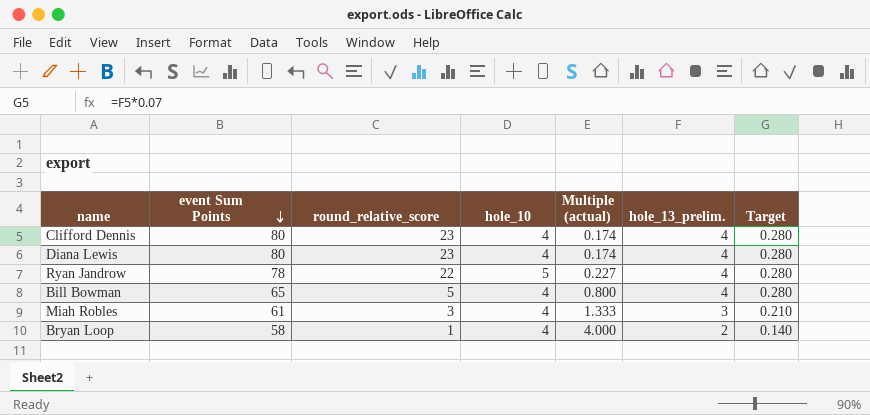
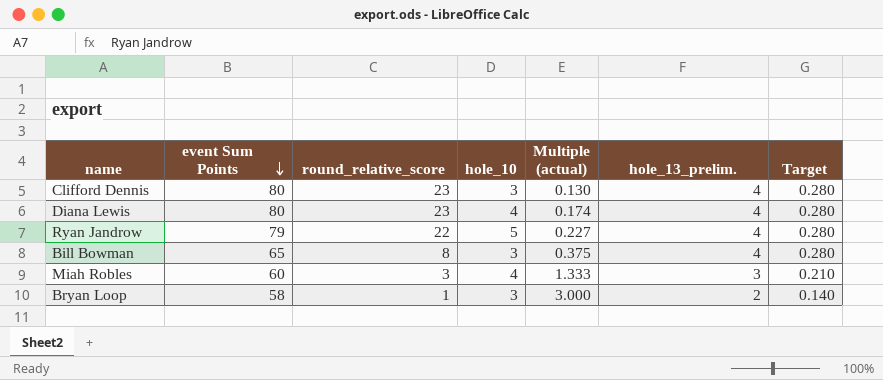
Clifford Dennis | hole_10: 4 -> 3
Clifford Dennis | Multiple (actual): 0.174 -> 0.130
Ryan Jandrow | event Sum Points: 78 -> 79
Bill Bowman | round_relative_score: 5 -> 8
Bill Bowman | hole_10: 4 -> 3
Bill Bowman | Multiple (actual): 0.800 -> 0.375
Miah Robles | event Sum Points: 61 -> 60
Bryan Loop | hole_10: 4 -> 3
Bryan Loop | Multiple (actual): 4.000 -> 3.000

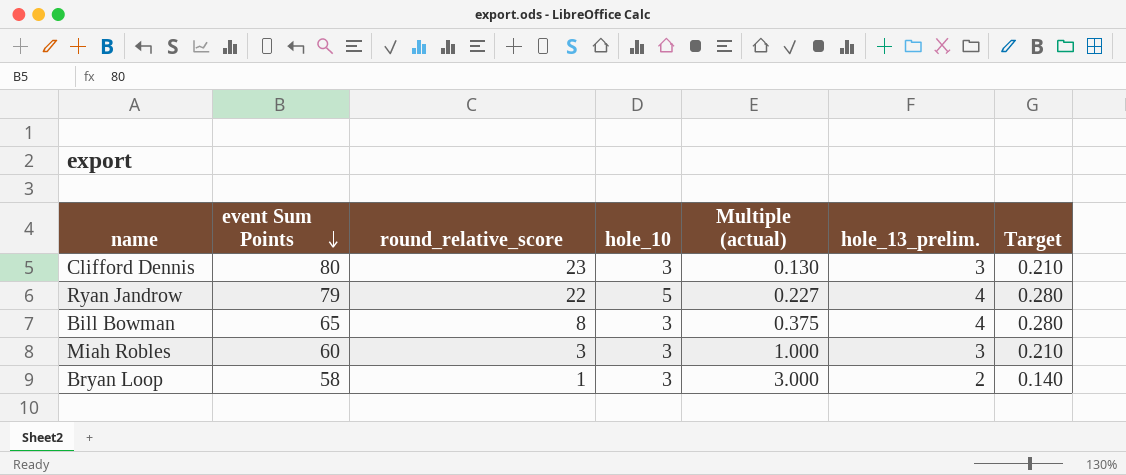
row Diana Lewis: 80 | 23 | 4 | 0.174 | 4 | 0.280 -> none
Clifford Dennis | hole_13_prelim.: 4 -> 3
Clifford Dennis | Target: 0.280 -> 0.210
Miah Robles | hole_10: 4 -> 3
Miah Robles | Multiple (actual): 1.333 -> 1.000

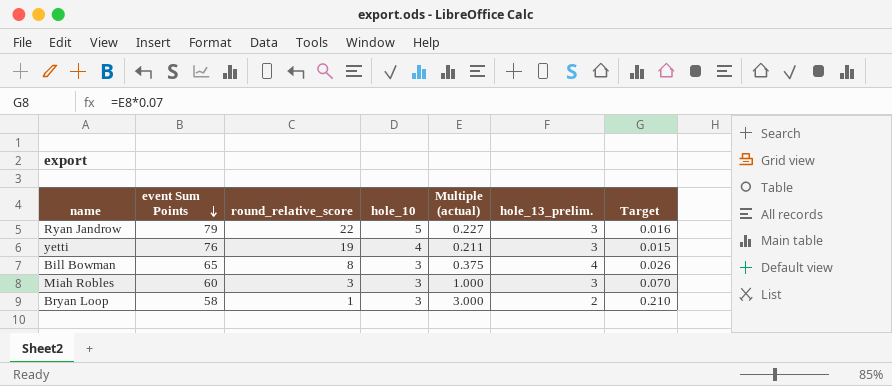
column Target | formula: [hole_13_prelim.] * 0.07 -> [Multiple (actual)] * 0.07
row Clifford Dennis: 80 | 23 | 3 | 0.130 | 3 | 0.210 -> none
Ryan Jandrow | hole_13_prelim.: 4 -> 3
row yetti: none -> 76 | 19 | 4 | 0.211 | 3 | 0.015

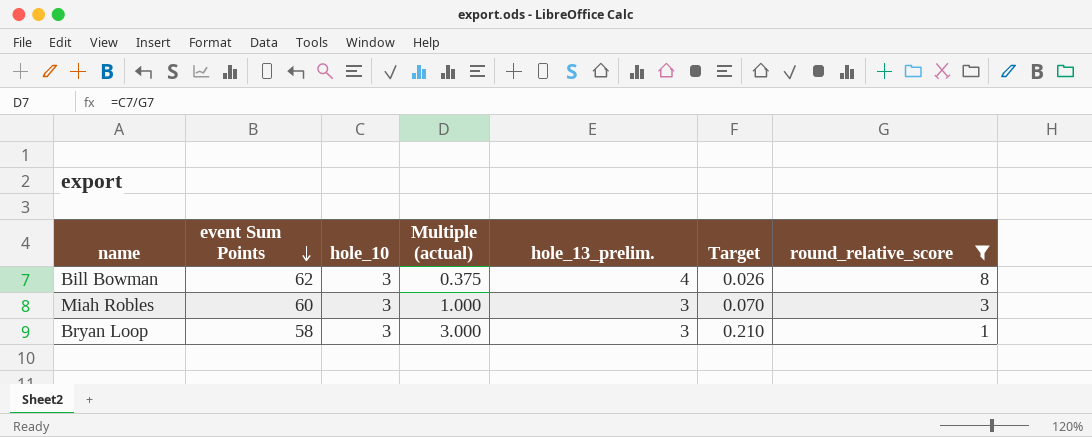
filter: none -> round_relative_score <= 8
column round_relative_score | position: 3 -> 7
Bill Bowman | event Sum Points: 65 -> 62
Bryan Loop | hole_13_prelim.: 2 -> 3

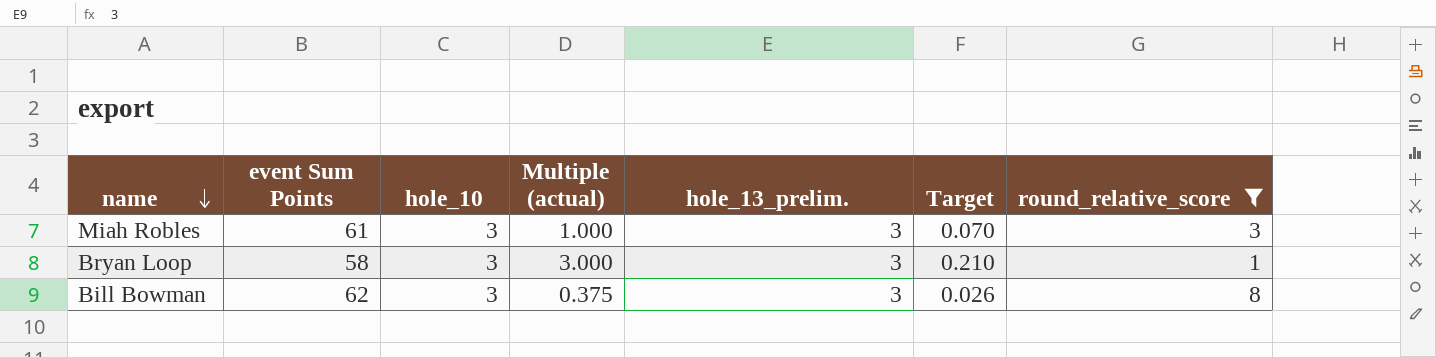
row order: event Sum Points descending -> name descending
Miah Robles | event Sum Points: 60 -> 61
Bill Bowman | hole_13_prelim.: 4 -> 3

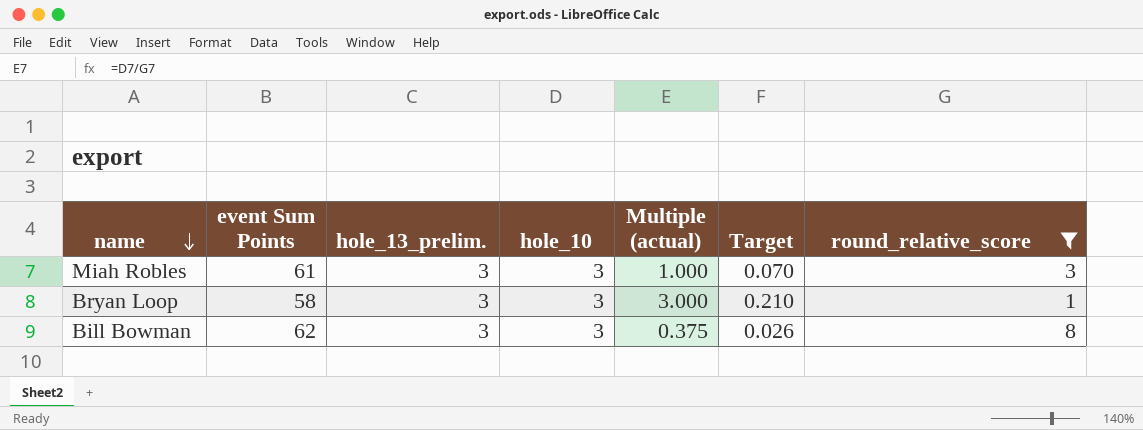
column hole_13_prelim. | position: 5 -> 3

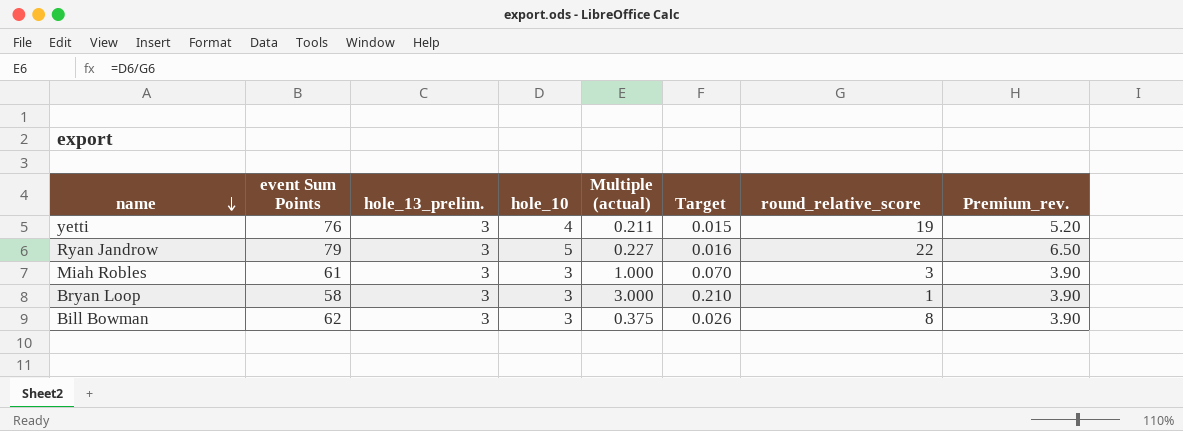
filter: round_relative_score <= 8 -> none
column Premium_rev. | formula: none -> [hole_10] * 1.3

